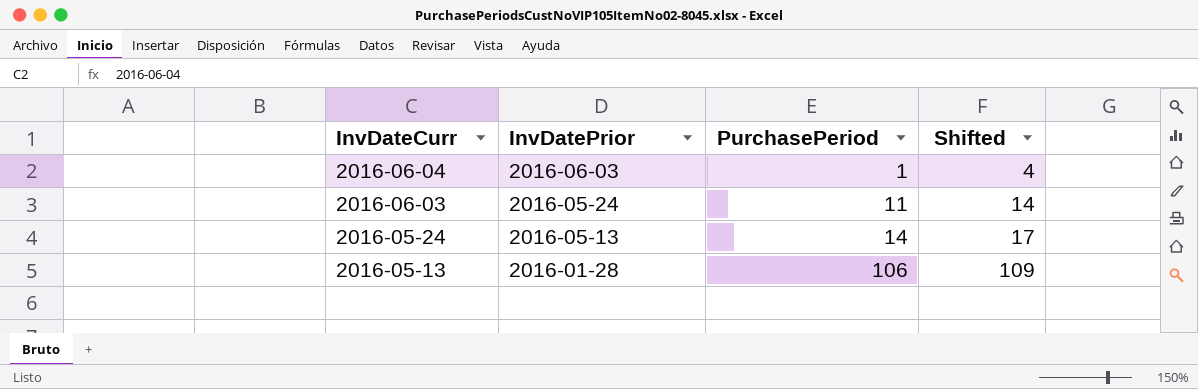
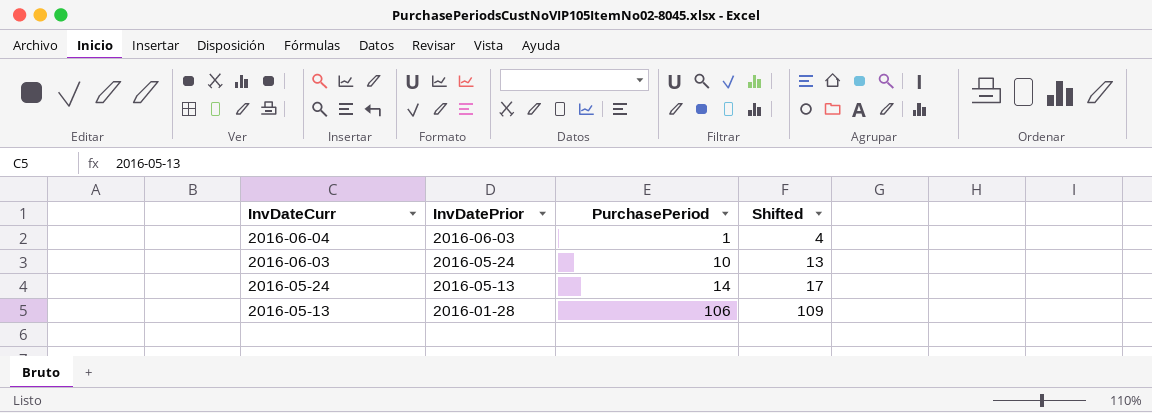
2016-06-03 | PurchasePeriod: 11 -> 10
2016-06-03 | Shifted: 14 -> 13

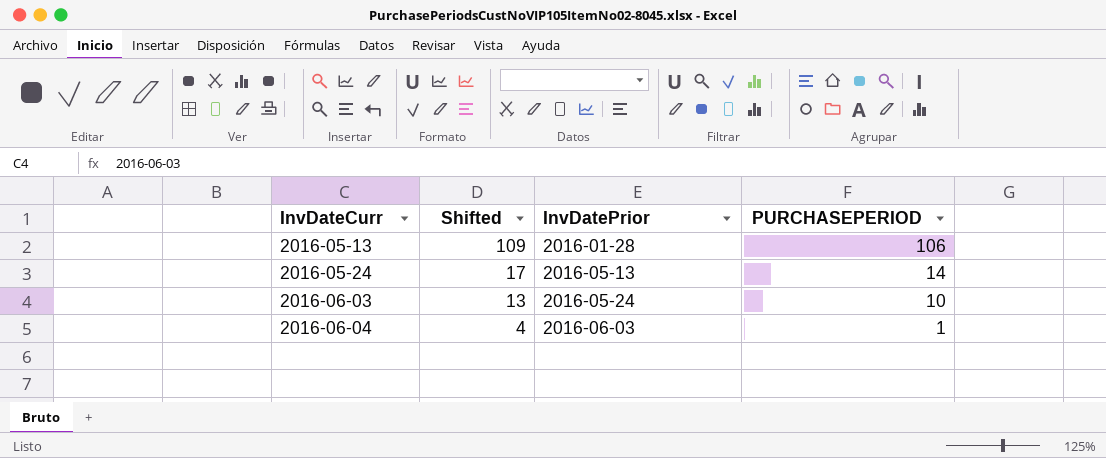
row order: InvDateCurr descending -> InvDateCurr ascending
column Shifted | position: 4 -> 2
column name: PurchasePeriod -> PURCHASEPERIOD

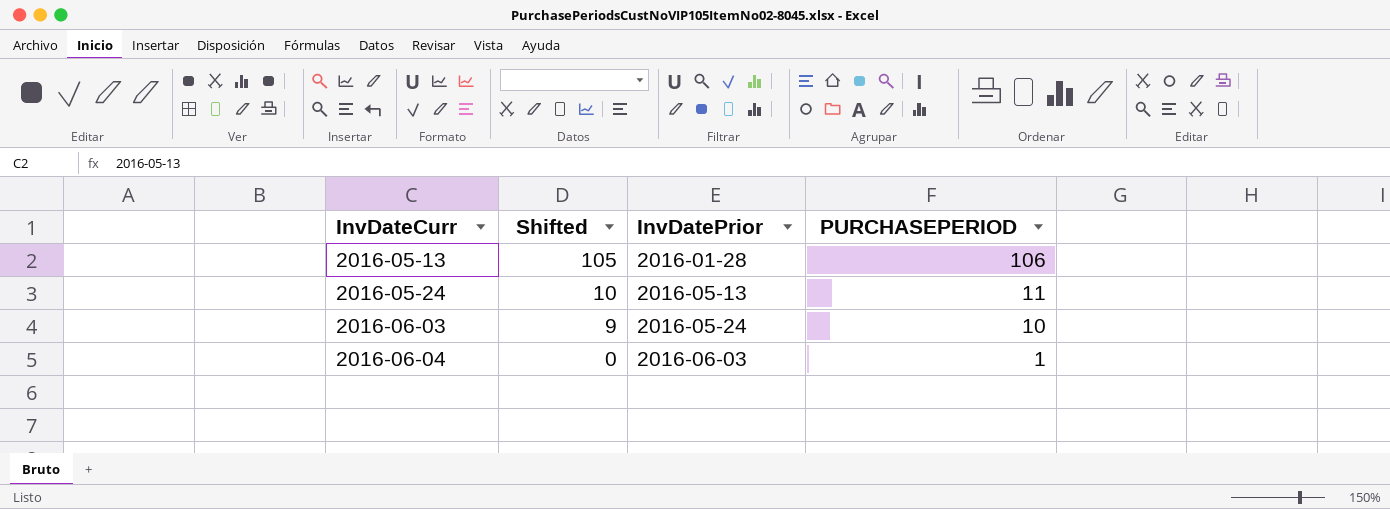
column Shifted | formula: [PURCHASEPERIOD] + 3 -> [PURCHASEPERIOD] - 1
2016-05-24 | PURCHASEPERIOD: 14 -> 11

